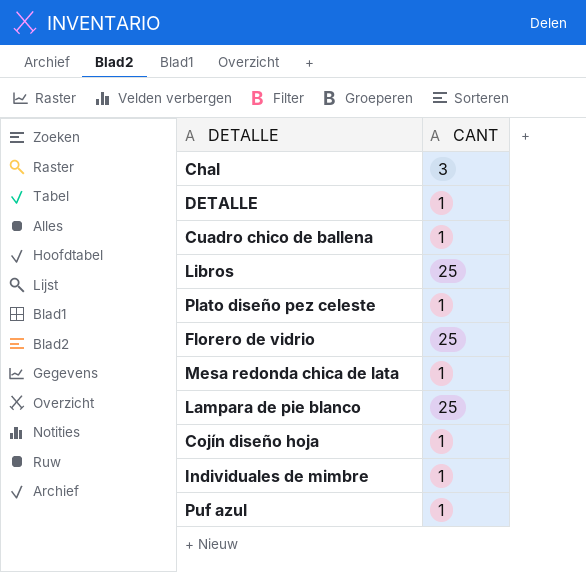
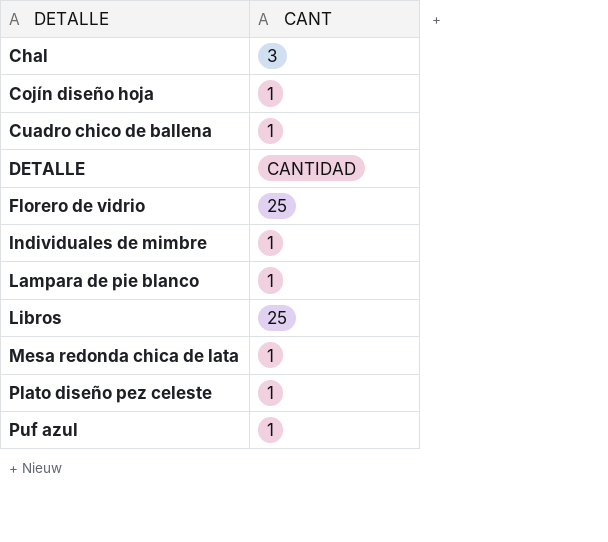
row order: none -> DETALLE ascending
DETALLE | CANT: 1 -> CANTIDAD
Lampara de pie blanco | CANT: 25 -> 1

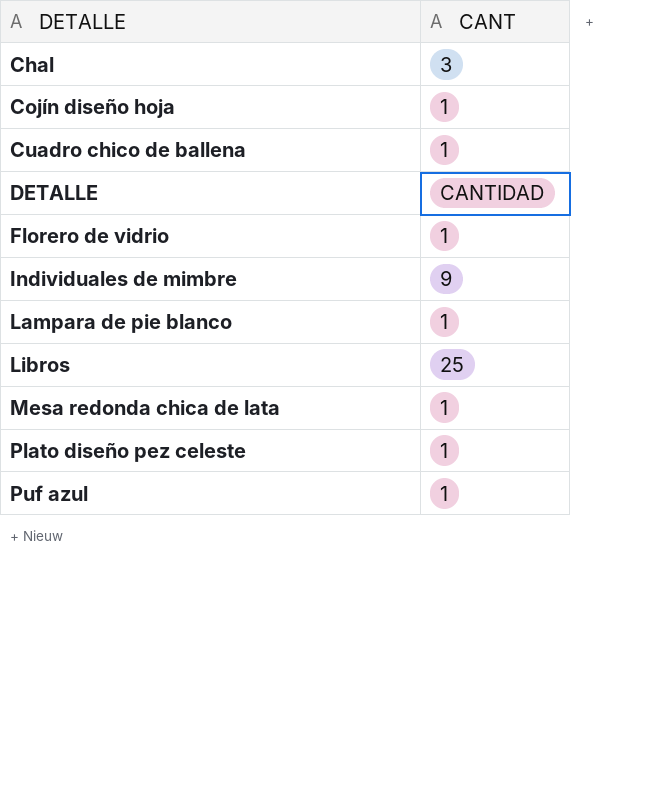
Florero de vidrio | CANT: 25 -> 1
Individuales de mimbre | CANT: 1 -> 9

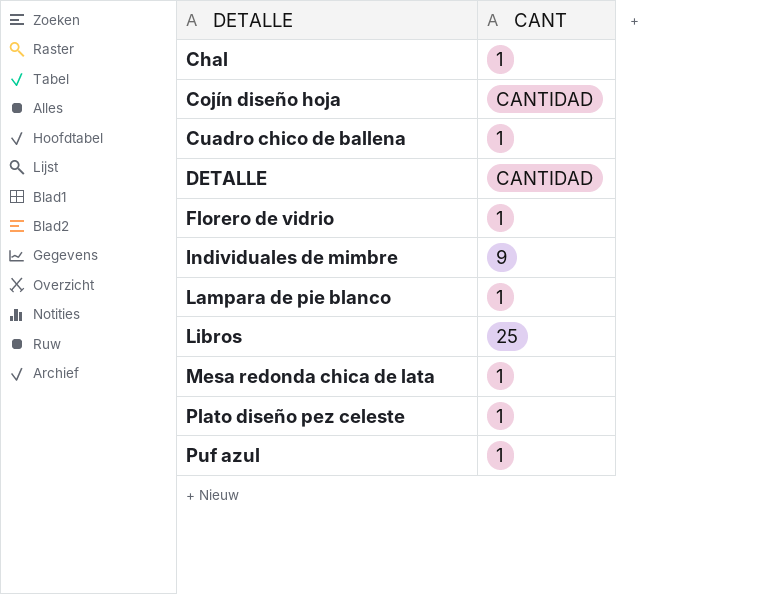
Chal | CANT: 3 -> 1
Cojín diseño hoja | CANT: 1 -> CANTIDAD

